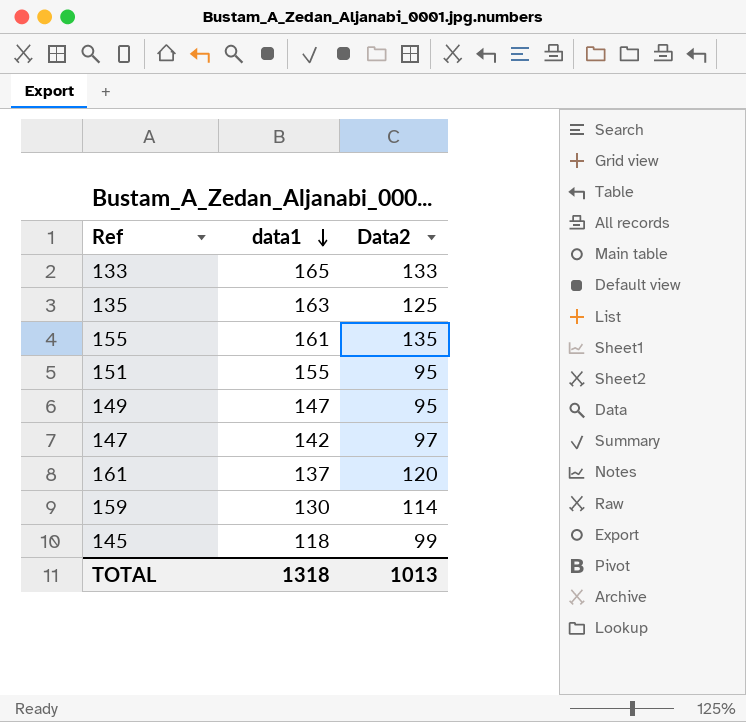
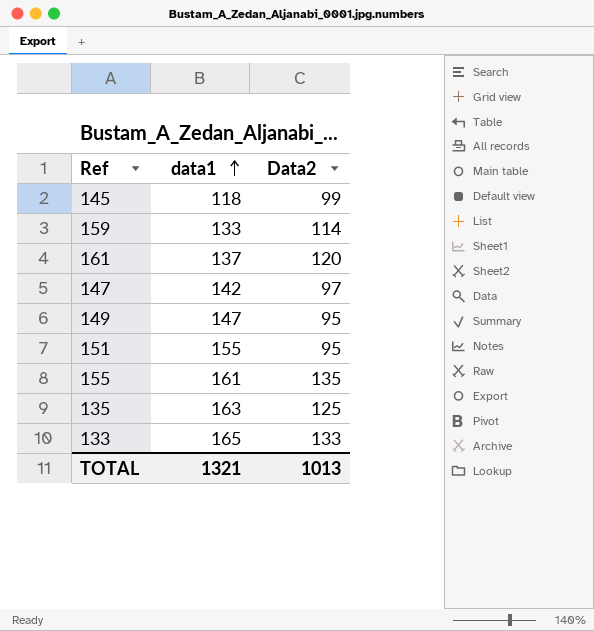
row order: data1 descending -> data1 ascending
159 | data1: 130 -> 133
TOTAL | data1: 1318 -> 1321

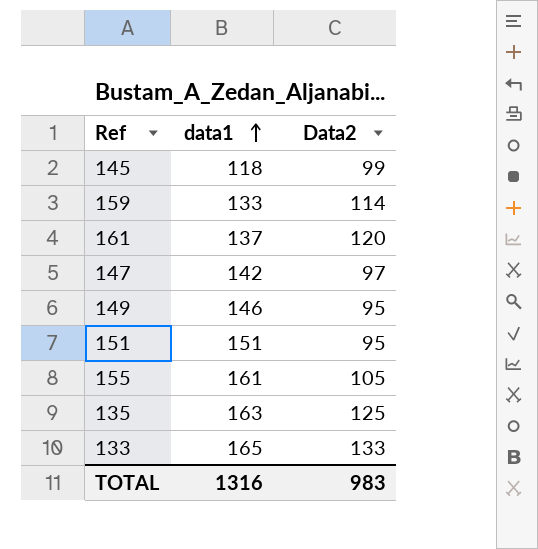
149 | data1: 147 -> 146
151 | data1: 155 -> 151
155 | Data2: 135 -> 105
TOTAL | data1: 1321 -> 1316
TOTAL | Data2: 1013 -> 983

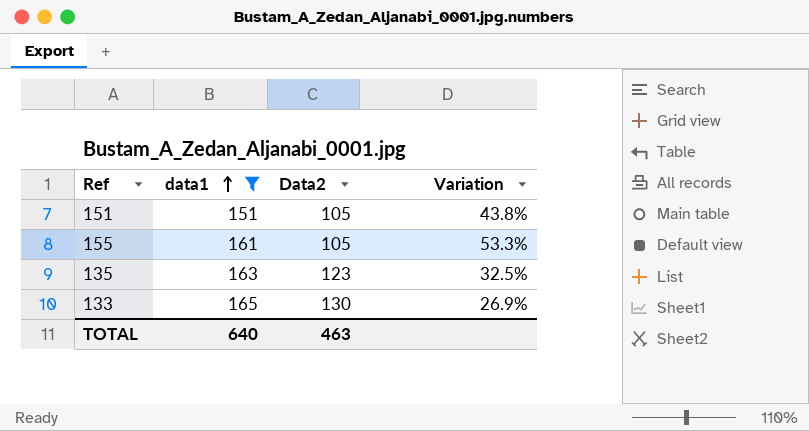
filter: none -> data1 >= 151
column Variation | formula: none -> ([data1] - [Data2]) / [Data2]
151 | Data2: 95 -> 105
135 | Data2: 125 -> 123
133 | Data2: 133 -> 130
TOTAL | data1: 1316 -> 640
TOTAL | Data2: 983 -> 463

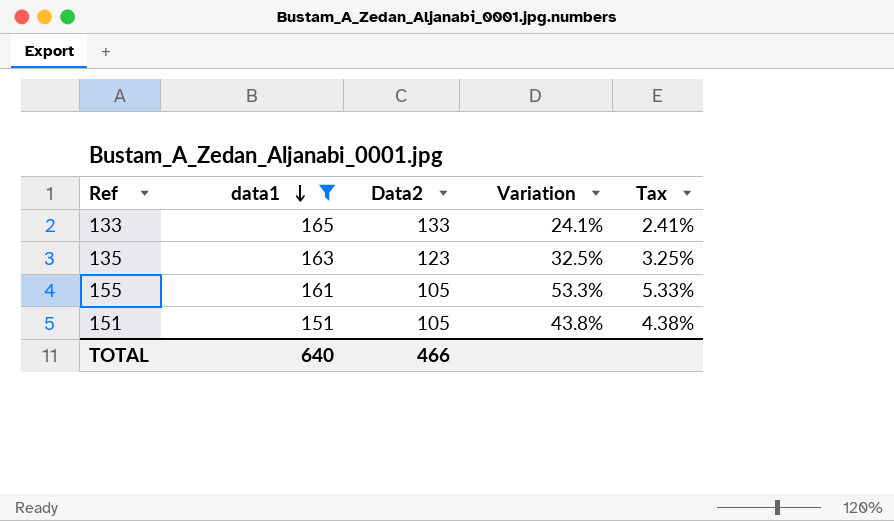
row order: data1 ascending -> data1 descending
column Tax | formula: none -> [Variation] * 0.1
133 | Data2: 130 -> 133
133 | Variation: 26.9% -> 24.1%
TOTAL | Data2: 463 -> 466

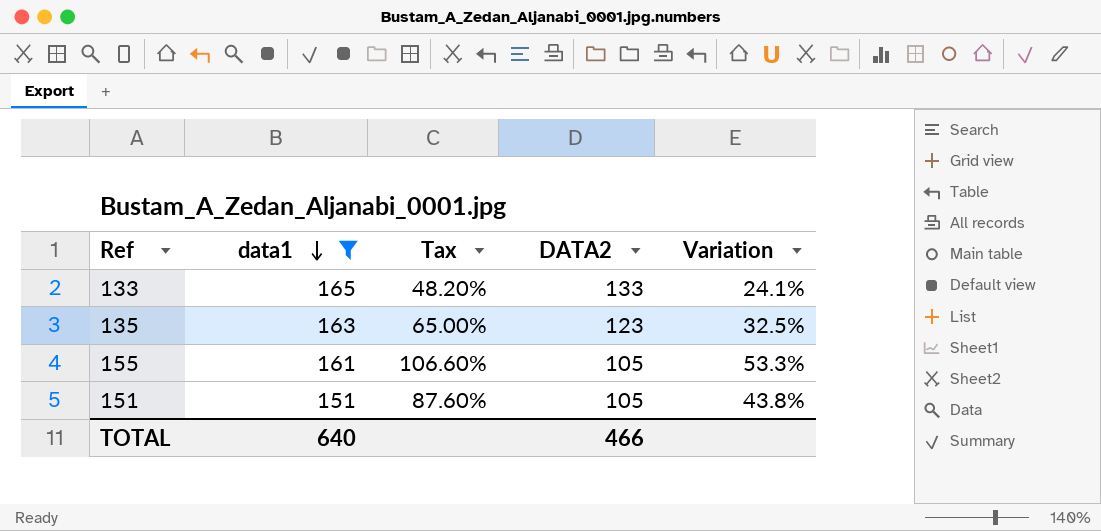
column Tax | formula: [Variation] * 0.1 -> [Variation] * 2
column Tax | position: 5 -> 3
column name: Data2 -> DATA2

